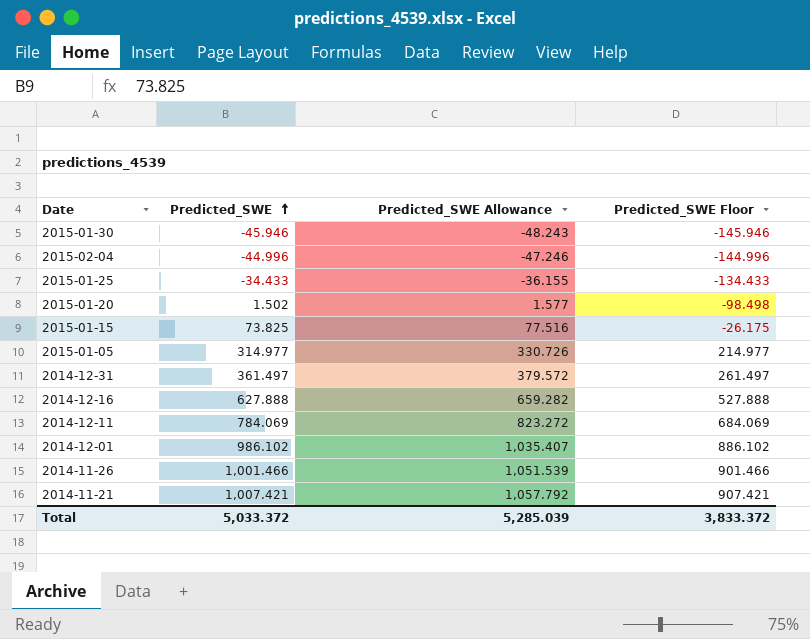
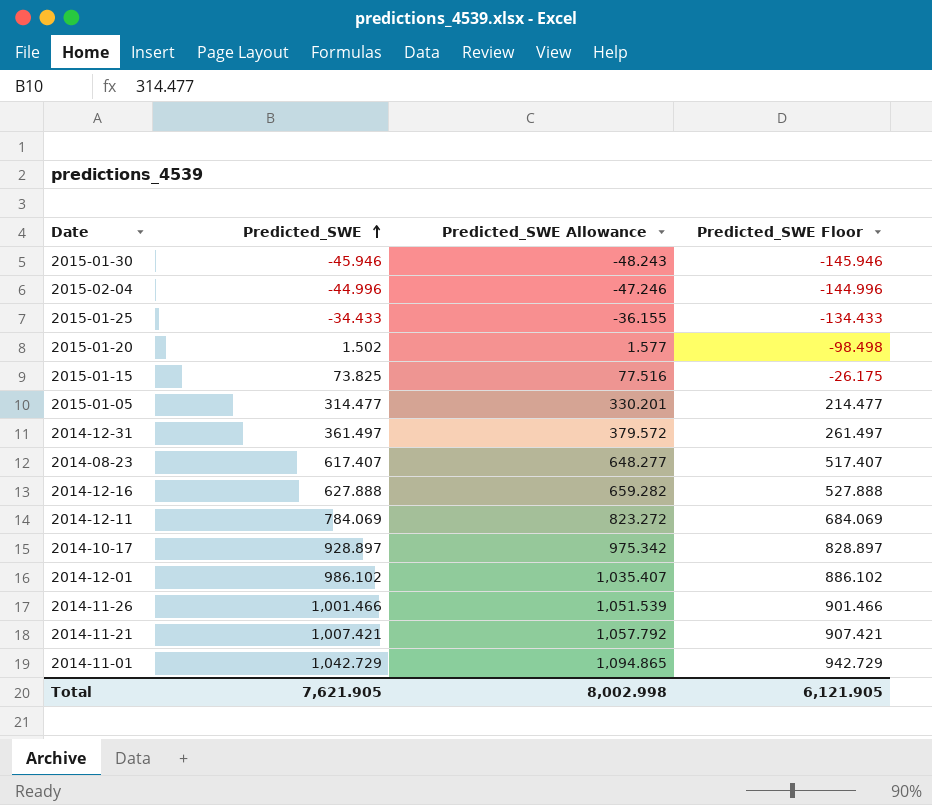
2015-01-05 | Predicted_SWE: 314.977 -> 314.477
2015-01-05 | Predicted_SWE Allowance: 330.726 -> 330.201
2015-01-05 | Predicted_SWE Floor: 214.977 -> 214.477
row 2014-08-23: none -> 617.407 | 648.277 | 517.407
row 2014-10-17: none -> 928.897 | 975.342 | 828.897
row 2014-11-01: none -> 1,042.729 | 1,094.865 | 942.729
Total | Predicted_SWE: 5,033.372 -> 7,621.905
Total | Predicted_SWE Allowance: 5,285.039 -> 8,002.998
Total | Predicted_SWE Floor: 3,833.372 -> 6,121.905

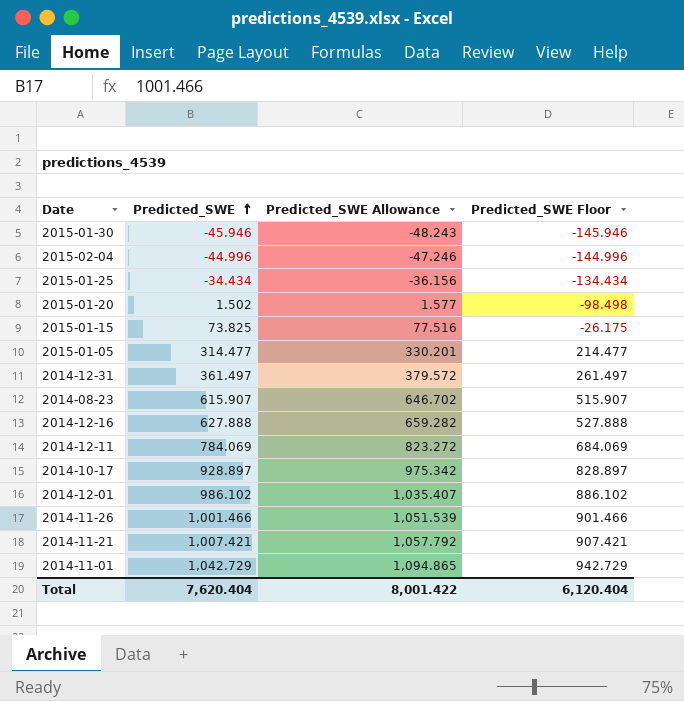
2015-01-25 | Predicted_SWE: -34.433 -> -34.434
2015-01-25 | Predicted_SWE Allowance: -36.155 -> -36.156
2015-01-25 | Predicted_SWE Floor: -134.433 -> -134.434
2014-08-23 | Predicted_SWE: 617.407 -> 615.907
2014-08-23 | Predicted_SWE Allowance: 648.277 -> 646.702
2014-08-23 | Predicted_SWE Floor: 517.407 -> 515.907
Total | Predicted_SWE: 7,621.905 -> 7,620.404
Total | Predicted_SWE Allowance: 8,002.998 -> 8,001.422
Total | Predicted_SWE Floor: 6,121.905 -> 6,120.404

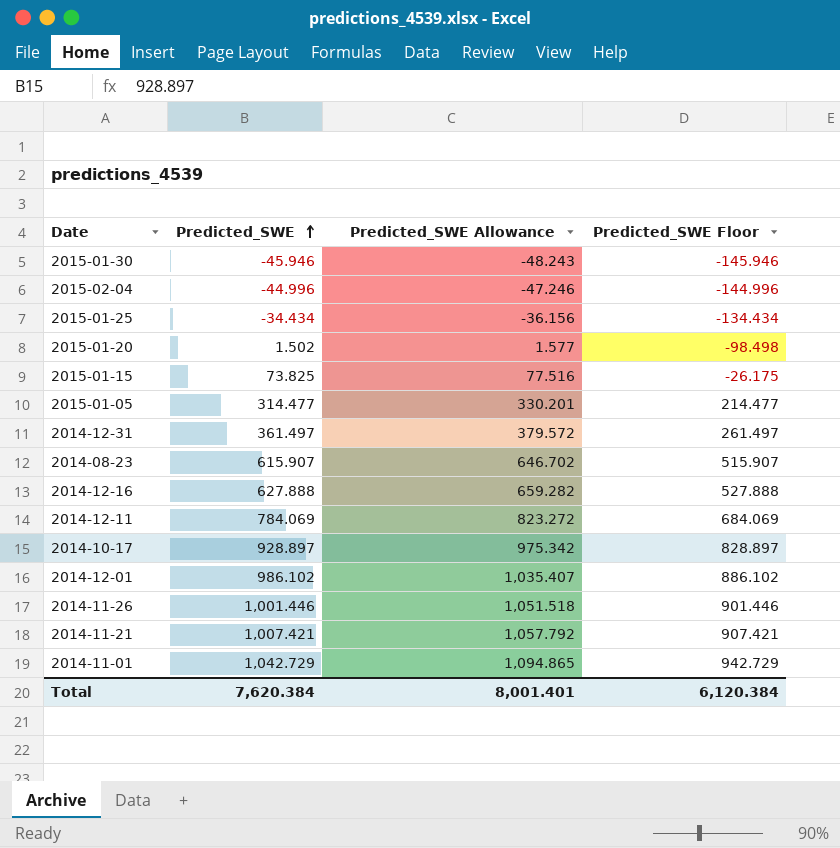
2014-11-26 | Predicted_SWE: 1,001.466 -> 1,001.446
2014-11-26 | Predicted_SWE Allowance: 1,051.539 -> 1,051.518
2014-11-26 | Predicted_SWE Floor: 901.466 -> 901.446
Total | Predicted_SWE: 7,620.404 -> 7,620.384
Total | Predicted_SWE Allowance: 8,001.422 -> 8,001.401
Total | Predicted_SWE Floor: 6,120.404 -> 6,120.384

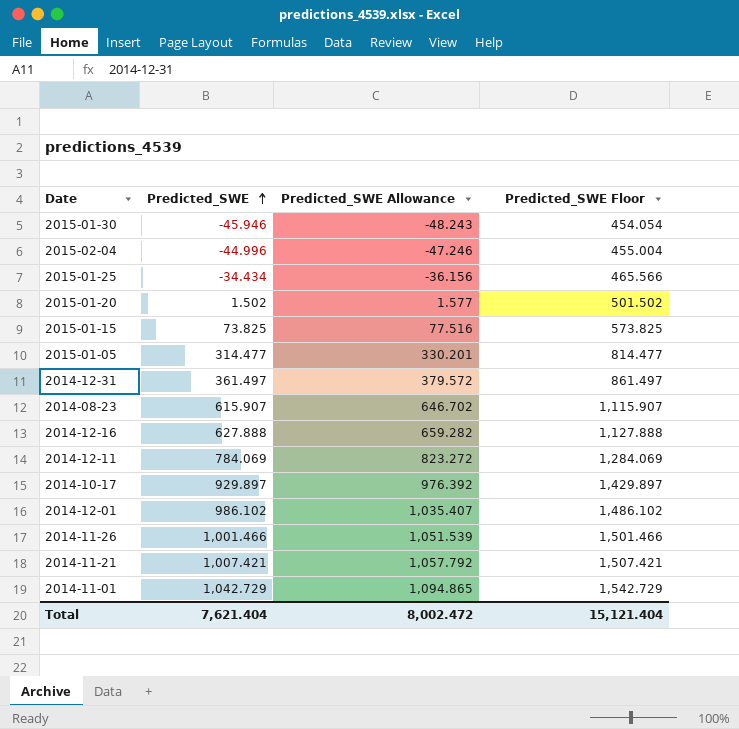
column Predicted_SWE Floor | formula: [Predicted_SWE] - 100 -> [Predicted_SWE] + 500
2014-10-17 | Predicted_SWE: 928.897 -> 929.897
2014-10-17 | Predicted_SWE Allowance: 975.342 -> 976.392
2014-11-26 | Predicted_SWE: 1,001.446 -> 1,001.466
2014-11-26 | Predicted_SWE Allowance: 1,051.518 -> 1,051.539
Total | Predicted_SWE: 7,620.384 -> 7,621.404
Total | Predicted_SWE Allowance: 8,001.401 -> 8,002.472
Total | Predicted_SWE Floor: 6,120.384 -> 15,121.404

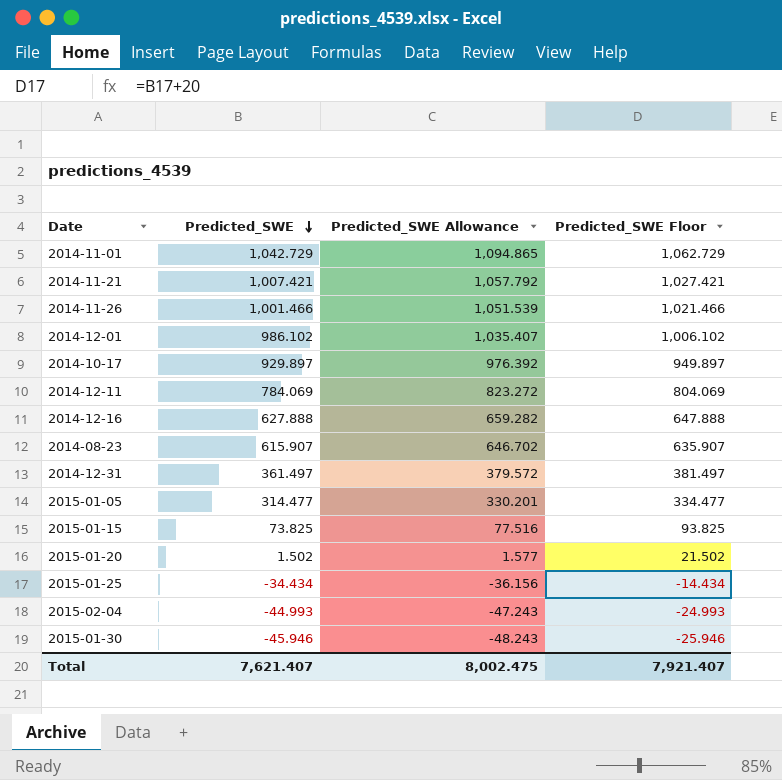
row order: Predicted_SWE ascending -> Predicted_SWE descending
column Predicted_SWE Floor | formula: [Predicted_SWE] + 500 -> [Predicted_SWE] + 20
2015-02-04 | Predicted_SWE: -44.996 -> -44.993
2015-02-04 | Predicted_SWE Allowance: -47.246 -> -47.243
Total | Predicted_SWE: 7,621.404 -> 7,621.407
Total | Predicted_SWE Allowance: 8,002.472 -> 8,002.475
Total | Predicted_SWE Floor: 15,121.404 -> 7,921.407

